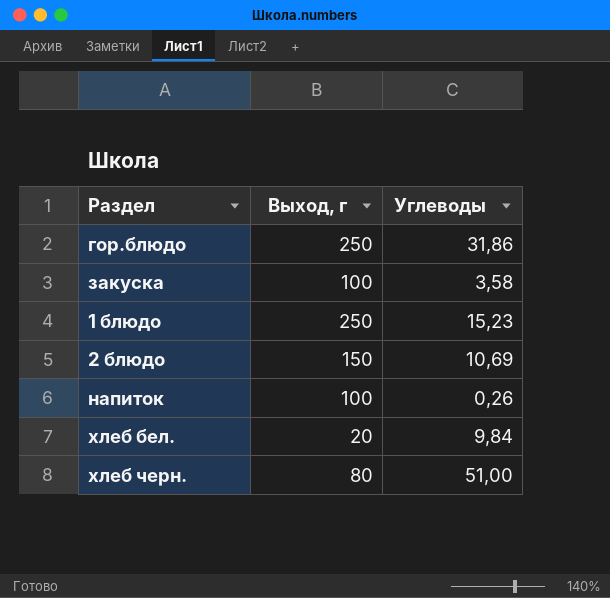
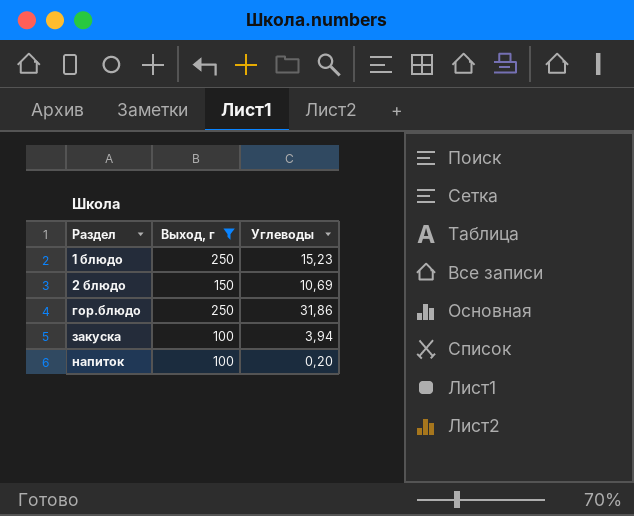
filter: none -> Выход, г >= 100
row order: none -> Раздел ascending
закуска | Углеводы: 3,58 -> 3,94
напиток | Углеводы: 0,26 -> 0,20

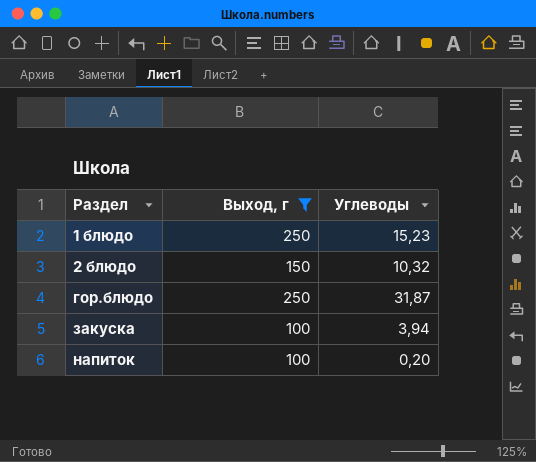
2 блюдо | Углеводы: 10,69 -> 10,32
гор.блюдо | Углеводы: 31,86 -> 31,87

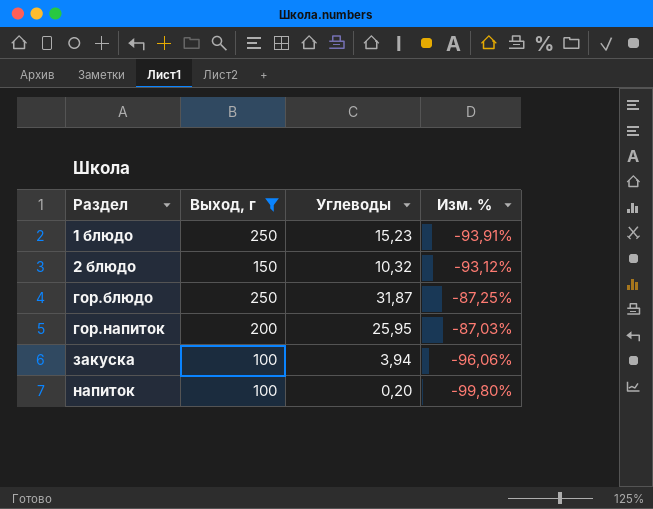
column Изм. % | formula: none -> ([Углеводы] - [Выход, г]) / [Выход, г]
row гор.напиток: none -> 200 | 25,95 | -87,03%

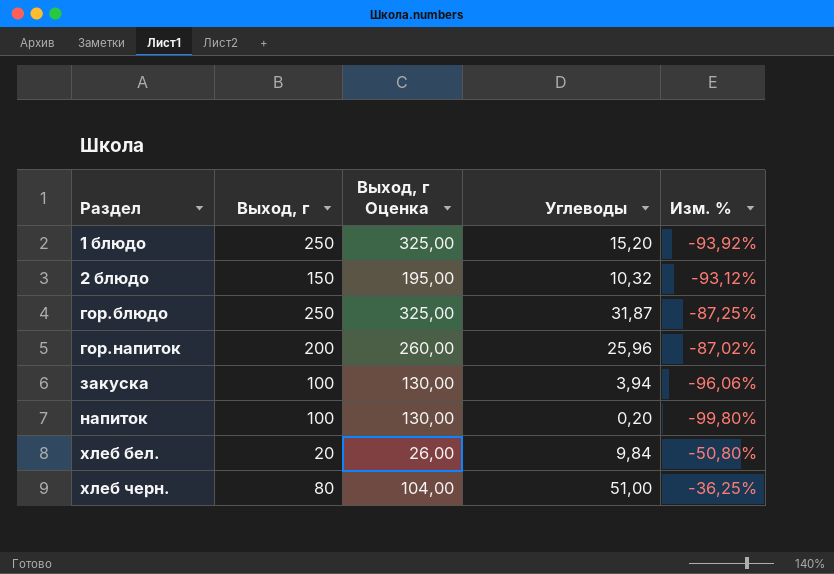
filter: Выход, г >= 100 -> none
column Выход, г Оценка | formula: none -> [Выход, г] * 1,3
1 блюдо | Углеводы: 15,23 -> 15,20
1 блюдо | Изм. %: -93,91% -> -93,92%
гор.напиток | Углеводы: 25,95 -> 25,96
гор.напиток | Изм. %: -87,03% -> -87,02%

